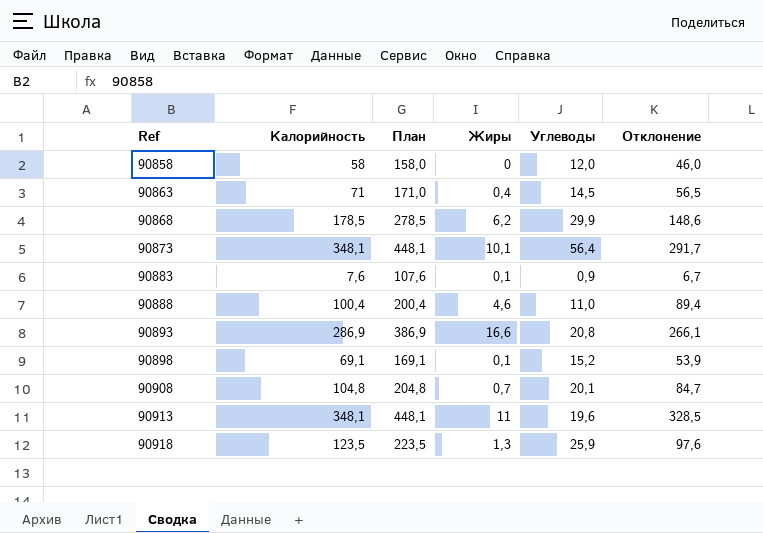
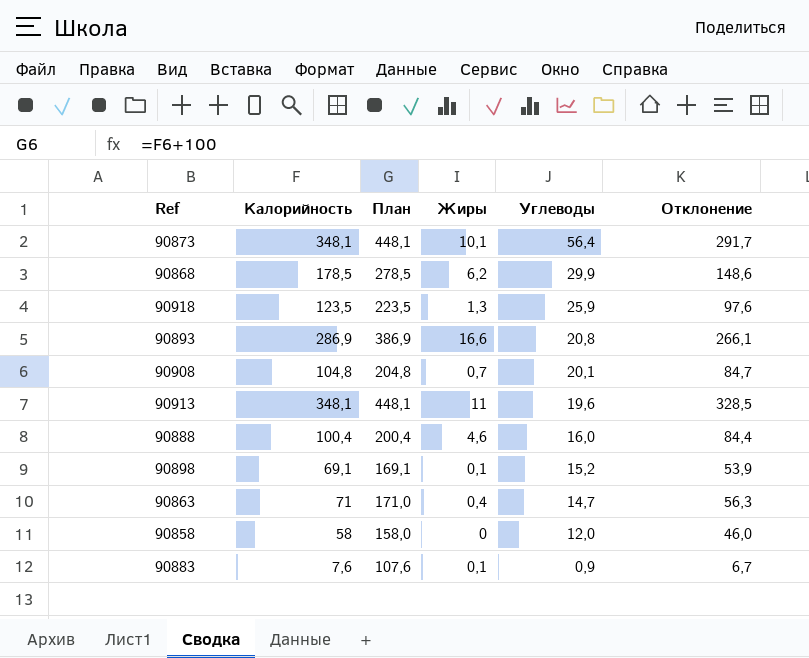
row order: Ref ascending -> Углеводы descending
90888 | Углеводы: 11,0 -> 16,0
90888 | Отклонение: 89,4 -> 84,4
90863 | Углеводы: 14,5 -> 14,7
90863 | Отклонение: 56,5 -> 56,3

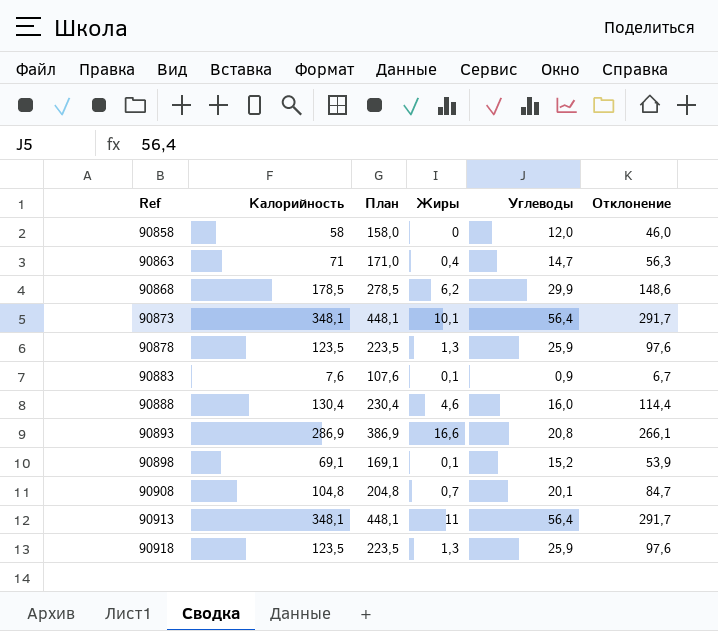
row order: Углеводы descending -> Ref ascending
row 90878: none -> 123,5 | 223,5 | 1,3 | 25,9 | 97,6
90888 | Калорийность: 100,4 -> 130,4
90888 | План: 200,4 -> 230,4
90888 | Отклонение: 84,4 -> 114,4
90913 | Углеводы: 19,6 -> 56,4
90913 | Отклонение: 328,5 -> 291,7

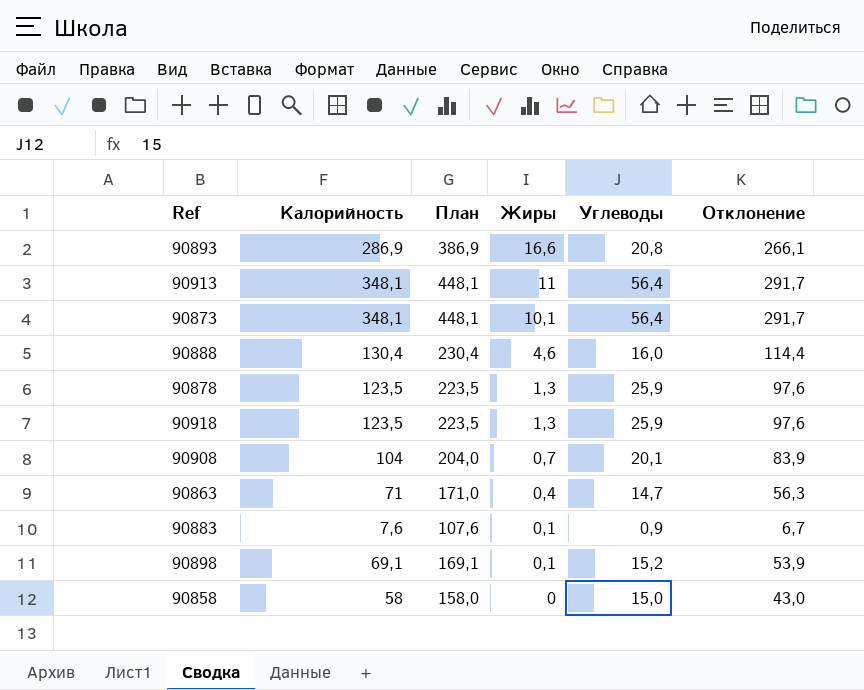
row order: Ref ascending -> Жиры descending
row 90868: 178,5 | 278,5 | 6,2 | 29,9 | 148,6 -> none
90908 | Калорийность: 104,8 -> 104
90908 | План: 204,8 -> 204,0
90908 | Отклонение: 84,7 -> 83,9
90858 | Углеводы: 12,0 -> 15,0
90858 | Отклонение: 46,0 -> 43,0

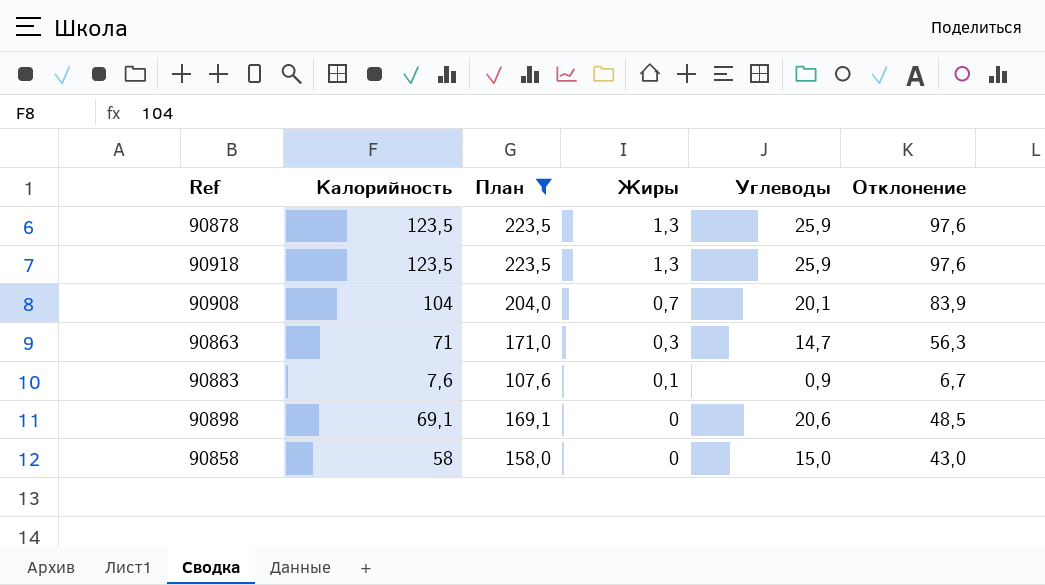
filter: none -> План <= 223,5
90863 | Жиры: 0,4 -> 0,3
90898 | Жиры: 0,1 -> 0
90898 | Углеводы: 15,2 -> 20,6
90898 | Отклонение: 53,9 -> 48,5

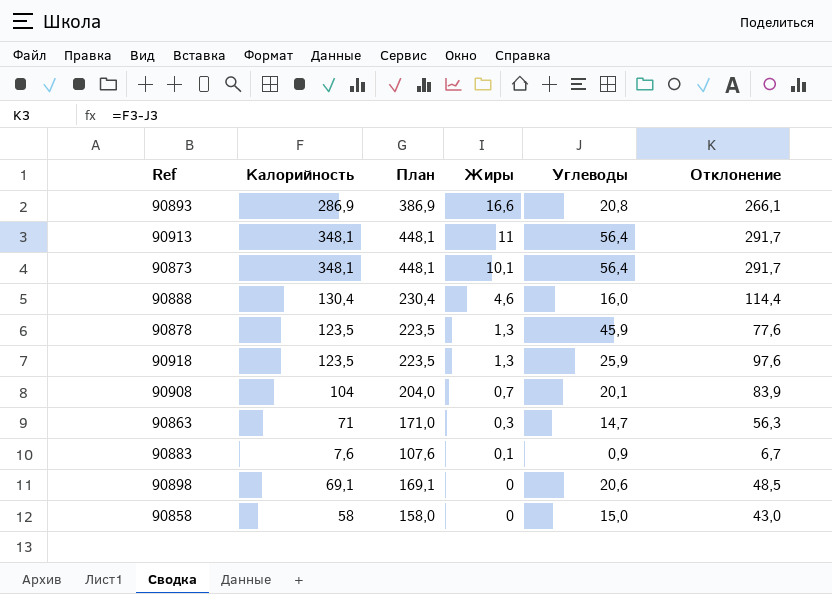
filter: План <= 223,5 -> none
90878 | Углеводы: 25,9 -> 45,9
90878 | Отклонение: 97,6 -> 77,6

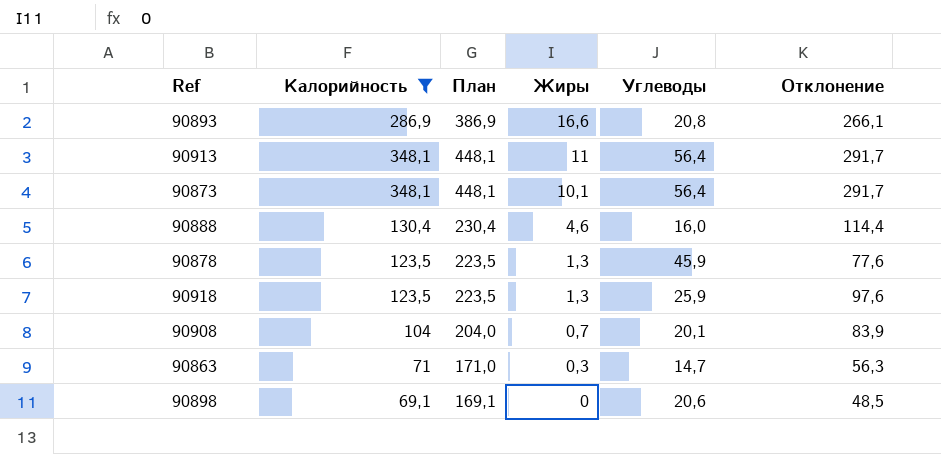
filter: none -> Калорийность >= 69,1

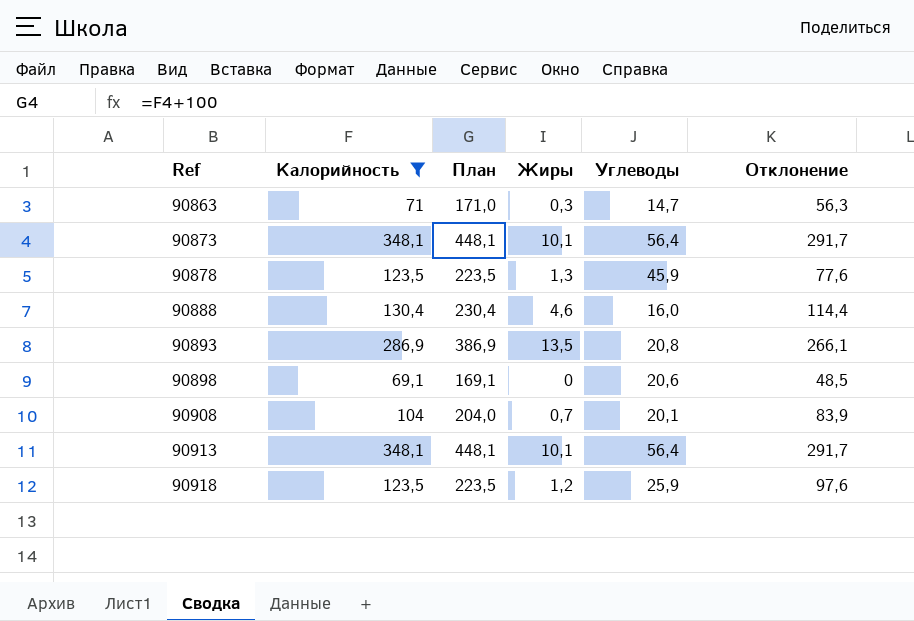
row order: Жиры descending -> Ref ascending
90893 | Жиры: 16,6 -> 13,5
90913 | Жиры: 11 -> 10,1
90918 | Жиры: 1,3 -> 1,2

